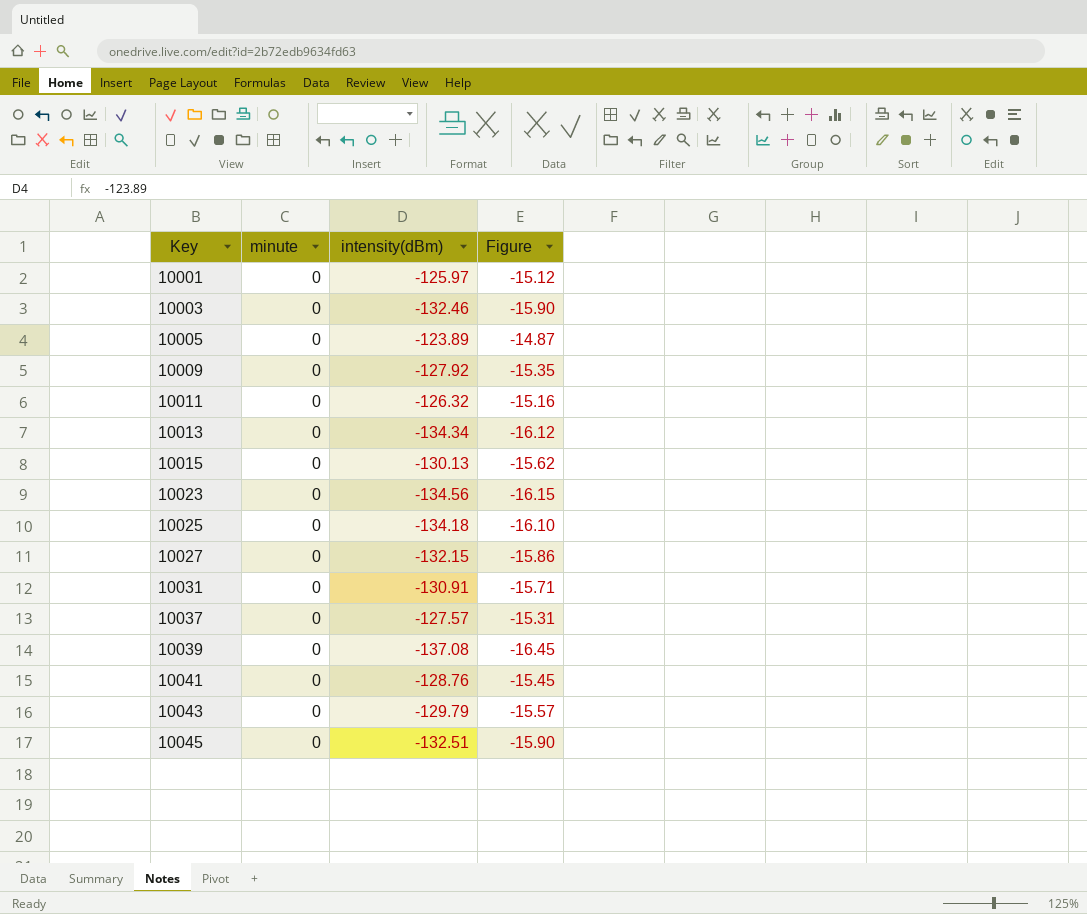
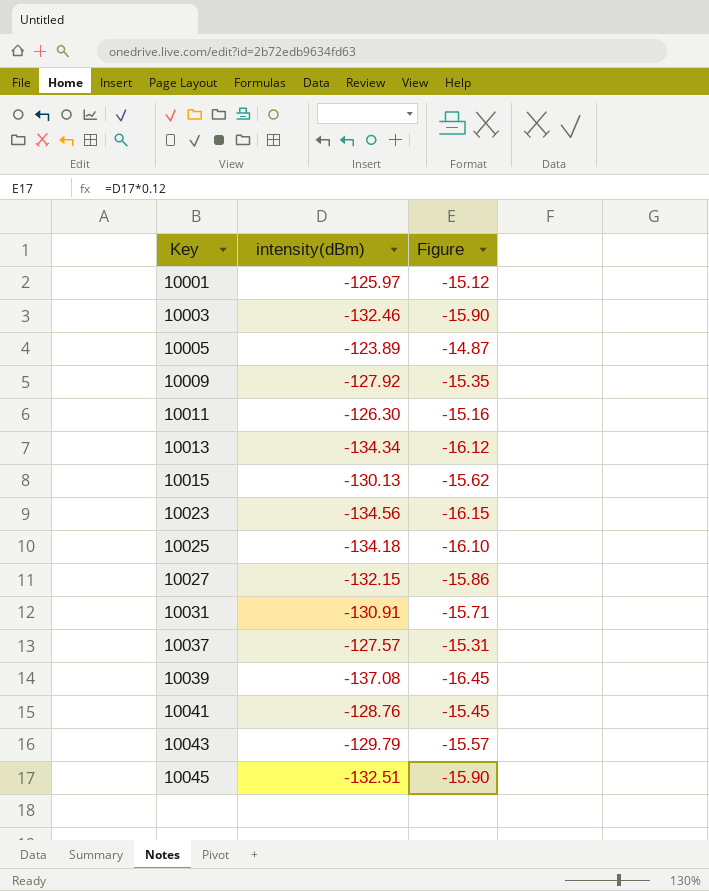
column minute | position: 2 -> none
10011 | intensity(dBm): -126.32 -> -126.30

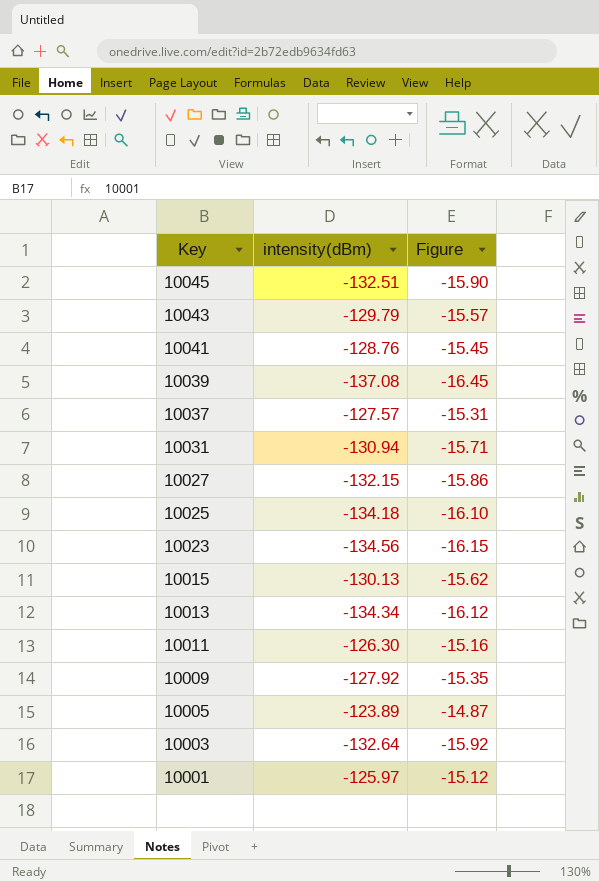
row order: Key ascending -> Key descending
10031 | intensity(dBm): -130.91 -> -130.94
10003 | intensity(dBm): -132.46 -> -132.64
10003 | Figure: -15.90 -> -15.92

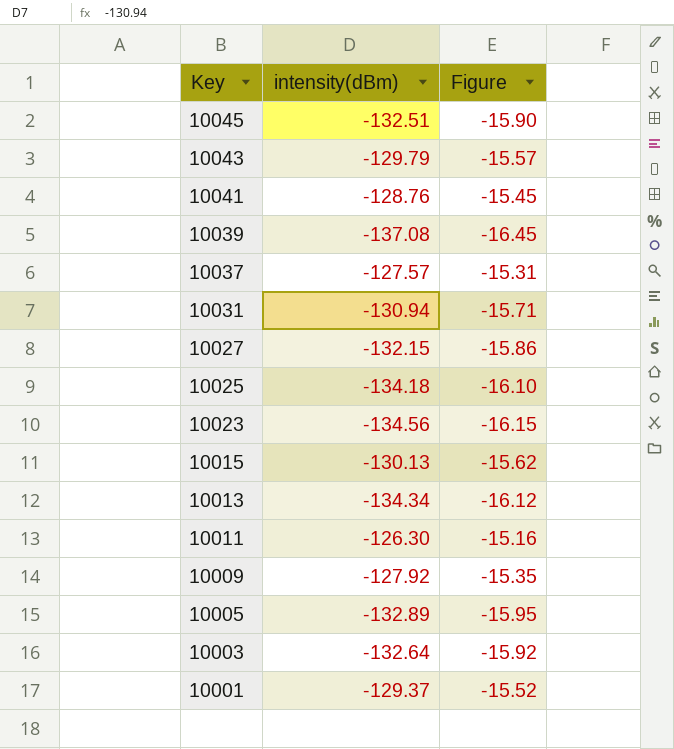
10005 | intensity(dBm): -123.89 -> -132.89
10005 | Figure: -14.87 -> -15.95
10001 | intensity(dBm): -125.97 -> -129.37
10001 | Figure: -15.12 -> -15.52

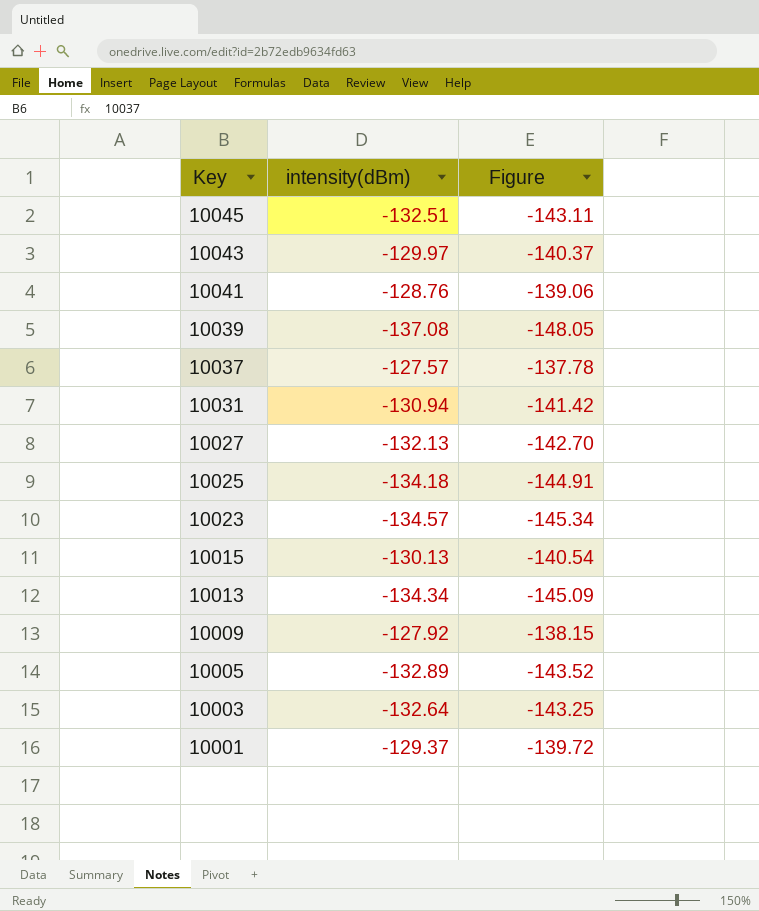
column Figure | formula: [intensity(dBm)] * 0.12 -> [intensity(dBm)] * 1.08
row 10011: -126.30 | -15.16 -> none
10043 | intensity(dBm): -129.79 -> -129.97
10027 | intensity(dBm): -132.15 -> -132.13
10023 | intensity(dBm): -134.56 -> -134.57

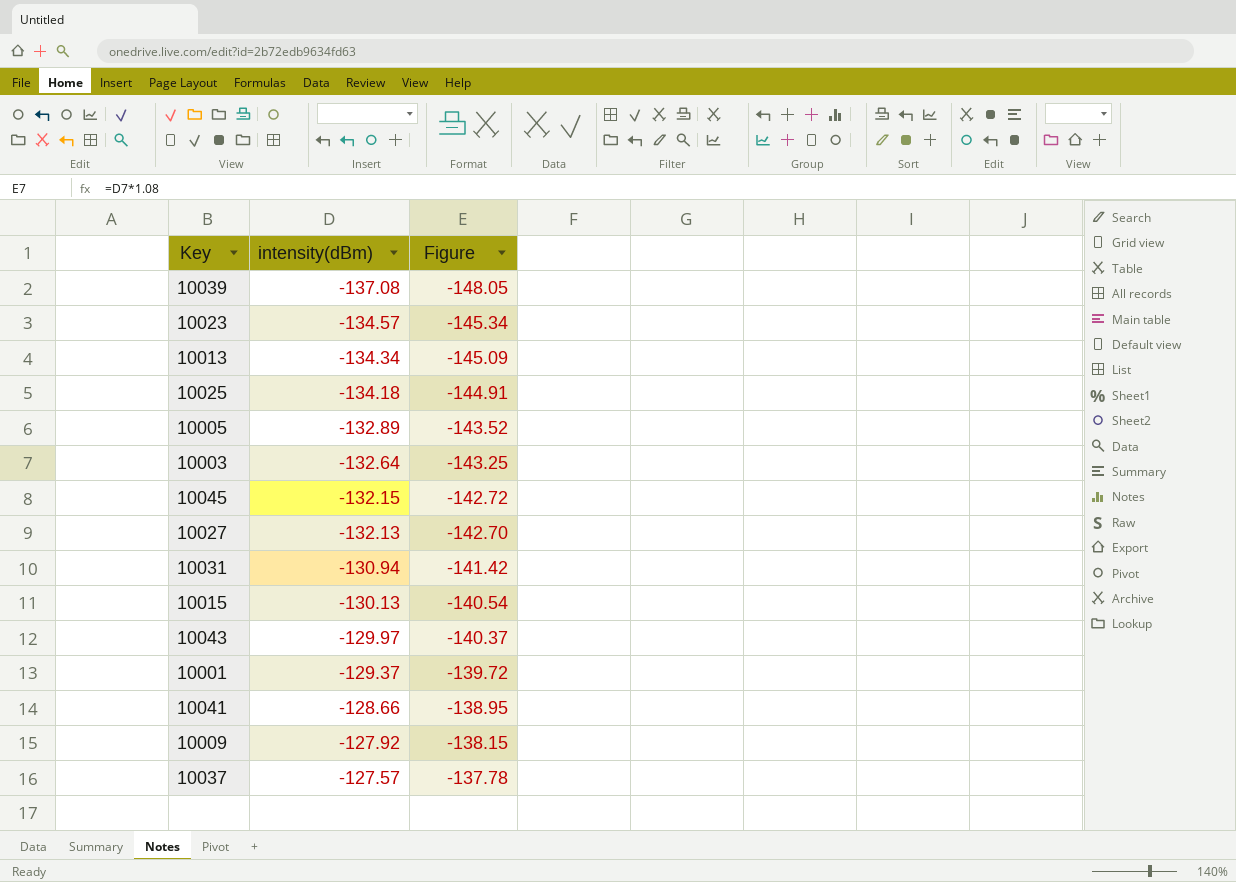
row order: Key descending -> intensity(dBm) ascending
10045 | intensity(dBm): -132.51 -> -132.15
10045 | Figure: -143.11 -> -142.72
10041 | intensity(dBm): -128.76 -> -128.66
10041 | Figure: -139.06 -> -138.95

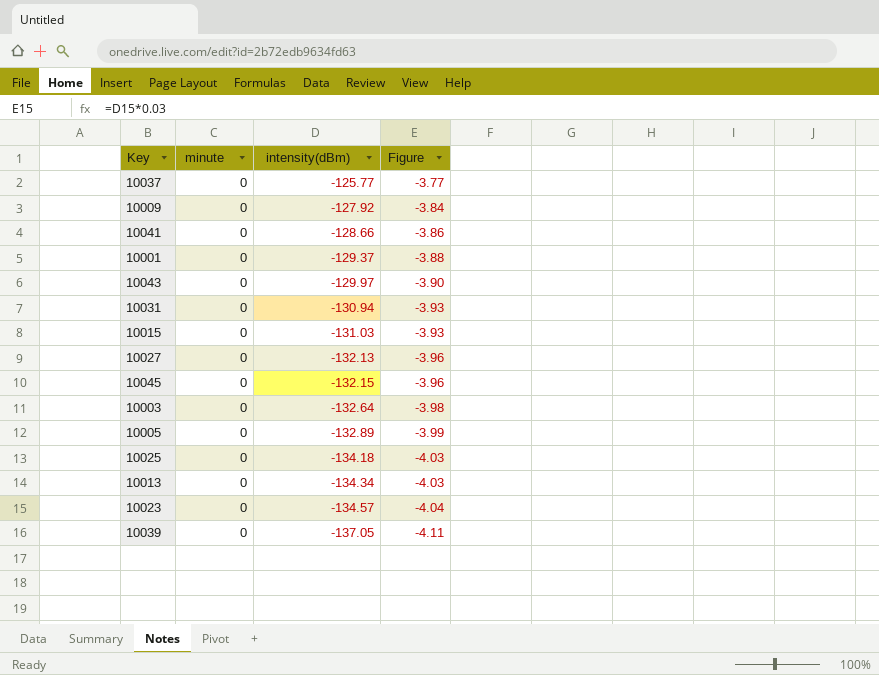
row order: intensity(dBm) ascending -> intensity(dBm) descending
column minute | position: none -> 2
column Figure | formula: [intensity(dBm)] * 1.08 -> [intensity(dBm)] * 0.03
10037 | intensity(dBm): -127.57 -> -125.77
10015 | intensity(dBm): -130.13 -> -131.03
10039 | intensity(dBm): -137.08 -> -137.05

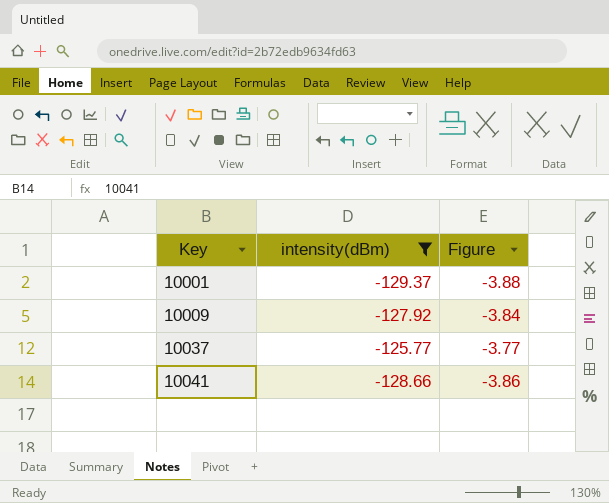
filter: none -> intensity(dBm) >= -129.37
row order: intensity(dBm) descending -> Key ascending
column minute | position: 2 -> none

